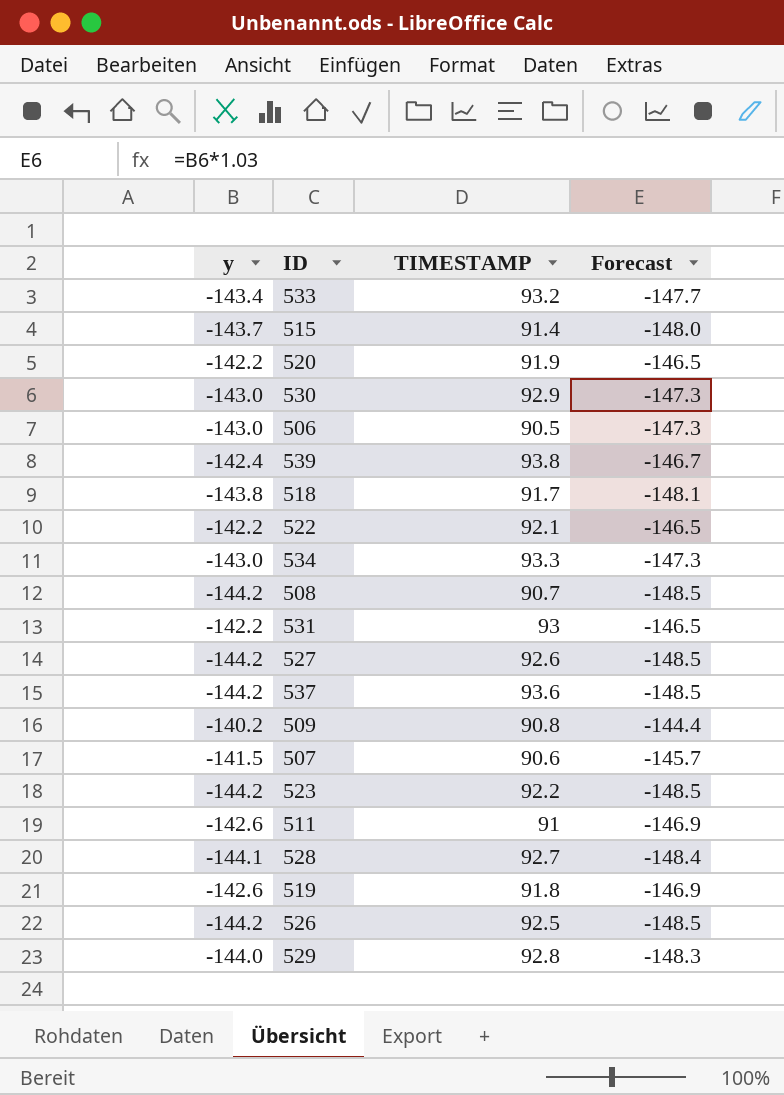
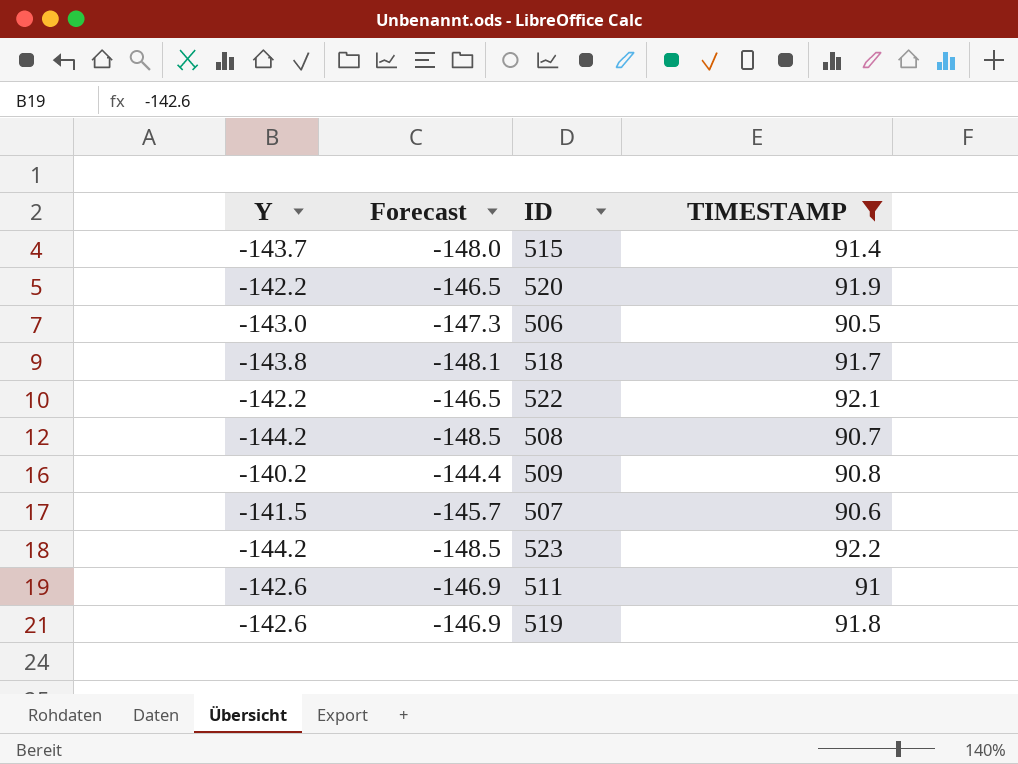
filter: none -> TIMESTAMP <= 92.2
column name: y -> Y
column Forecast | position: 4 -> 2

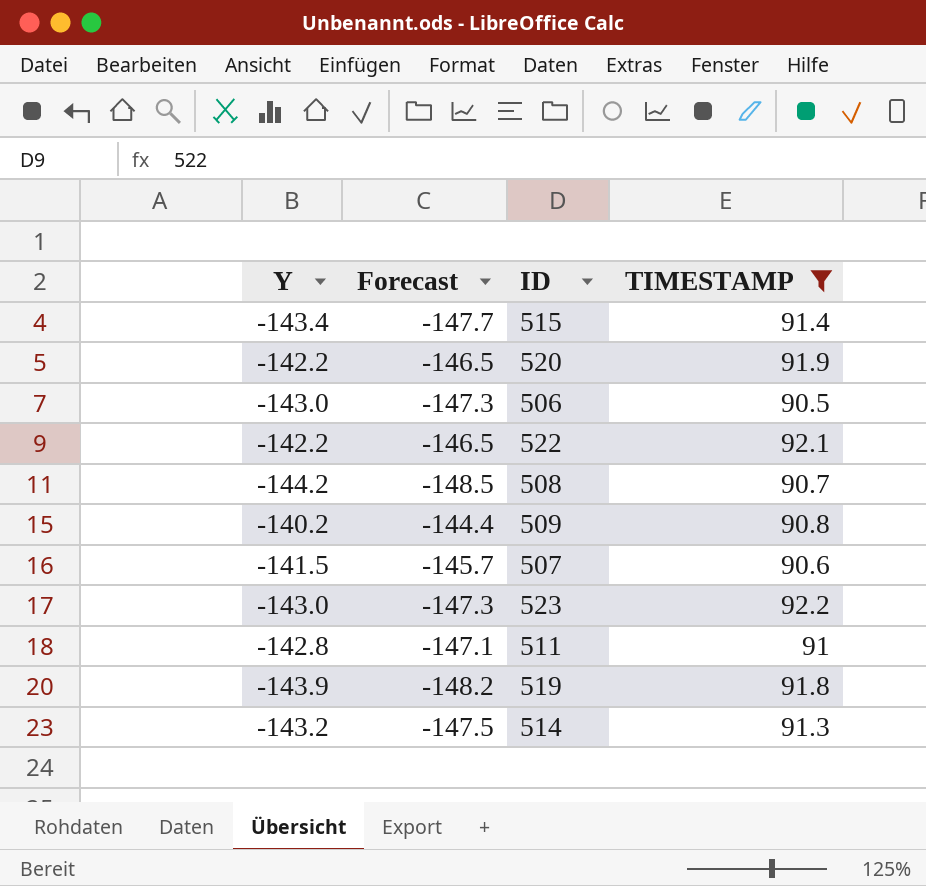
row 518: -143.8 | -148.1 | 91.7 -> none
515 | Y: -143.7 -> -143.4
515 | Forecast: -148.0 -> -147.7
523 | Y: -144.2 -> -143.0
523 | Forecast: -148.5 -> -147.3
511 | Y: -142.6 -> -142.8
511 | Forecast: -146.9 -> -147.1
519 | Y: -142.6 -> -143.9
519 | Forecast: -146.9 -> -148.2
row 514: none -> -143.2 | -147.5 | 91.3

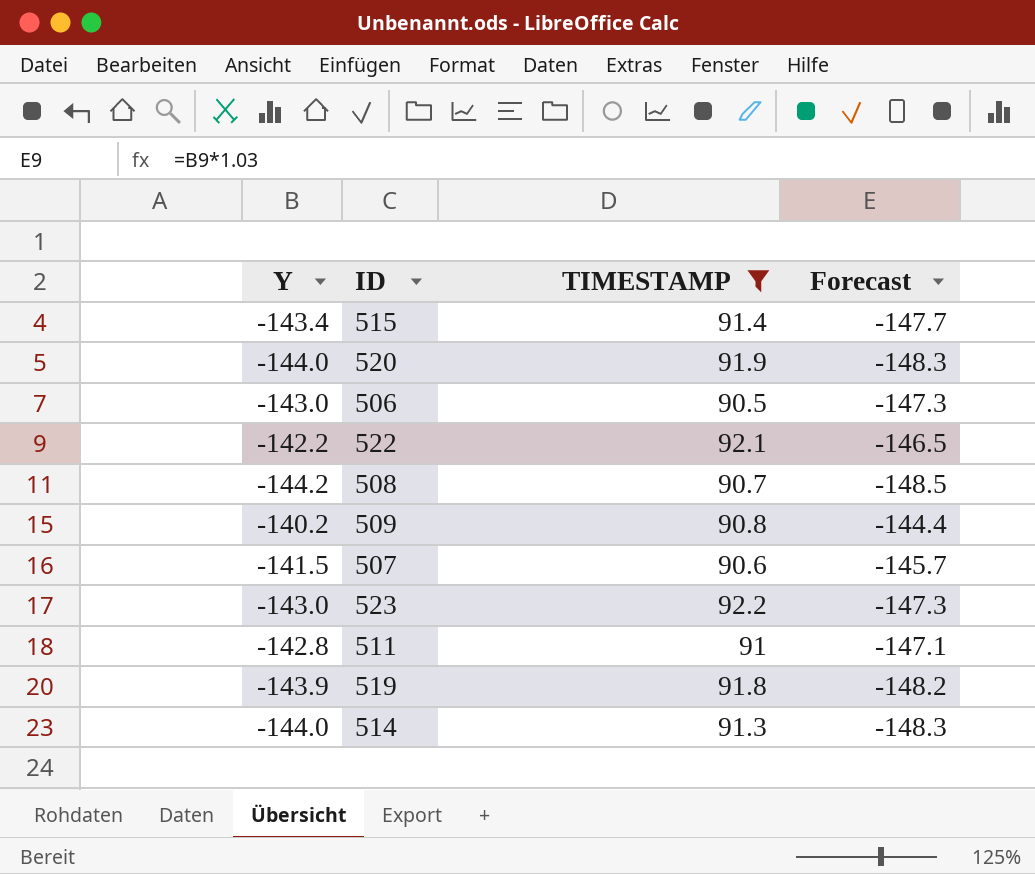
column Forecast | position: 2 -> 4
520 | Y: -142.2 -> -144.0
520 | Forecast: -146.5 -> -148.3
514 | Y: -143.2 -> -144.0
514 | Forecast: -147.5 -> -148.3

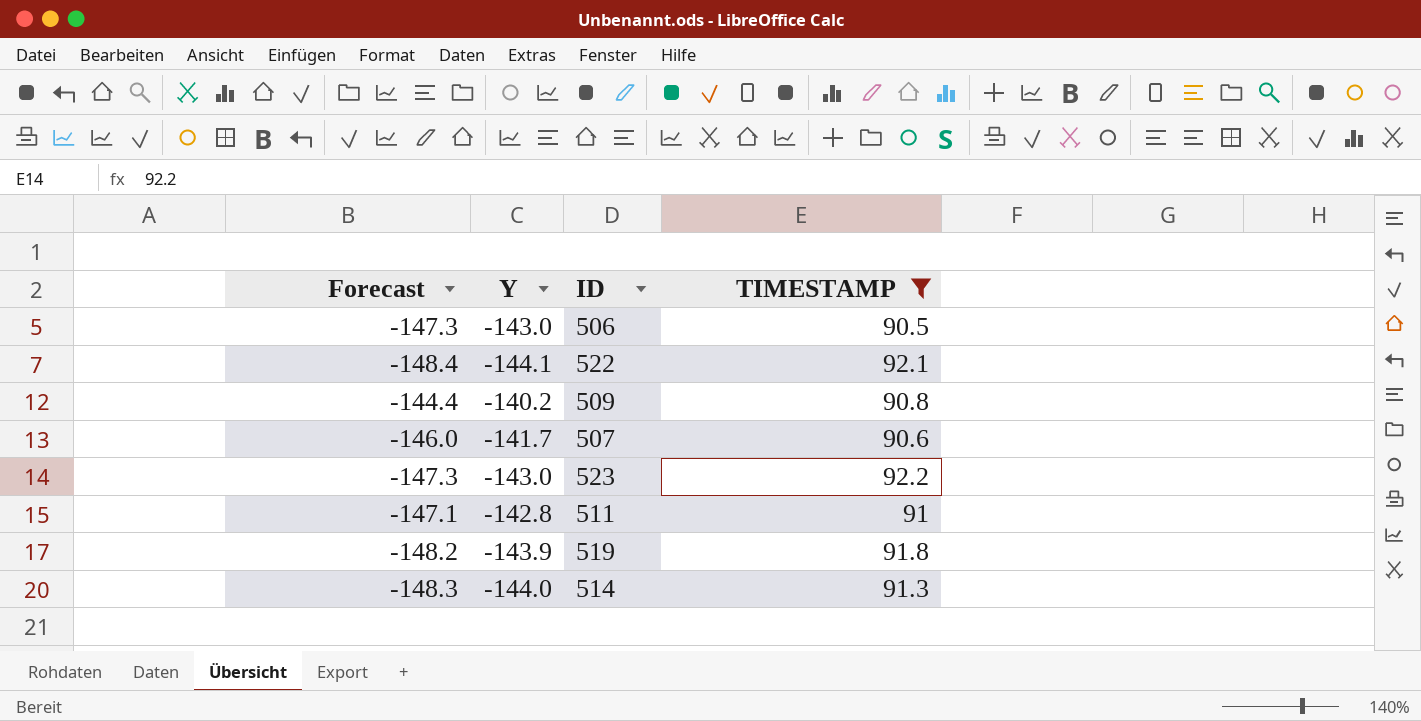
column Forecast | position: 4 -> 1
row 515: -143.4 | 91.4 | -147.7 -> none
row 520: -144.0 | 91.9 | -148.3 -> none
row 508: -144.2 | 90.7 | -148.5 -> none
522 | Forecast: -146.5 -> -148.4
522 | Y: -142.2 -> -144.1
507 | Forecast: -145.7 -> -146.0
507 | Y: -141.5 -> -141.7

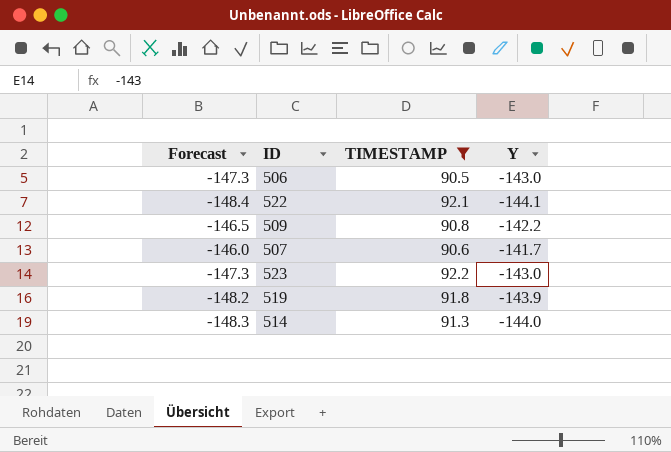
column Y | position: 2 -> 4
row 511: -147.1 | -142.8 | 91 -> none
509 | Forecast: -144.4 -> -146.5
509 | Y: -140.2 -> -142.2

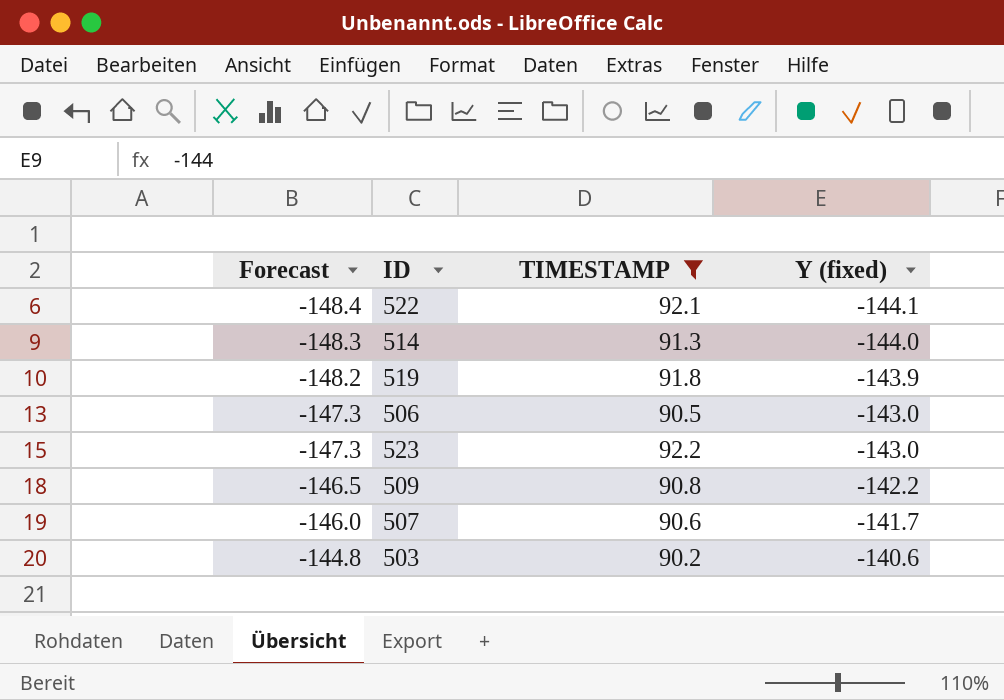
row order: none -> Forecast ascending
column name: Y -> Y (fixed)
row 503: none -> -144.8 | 90.2 | -140.6

